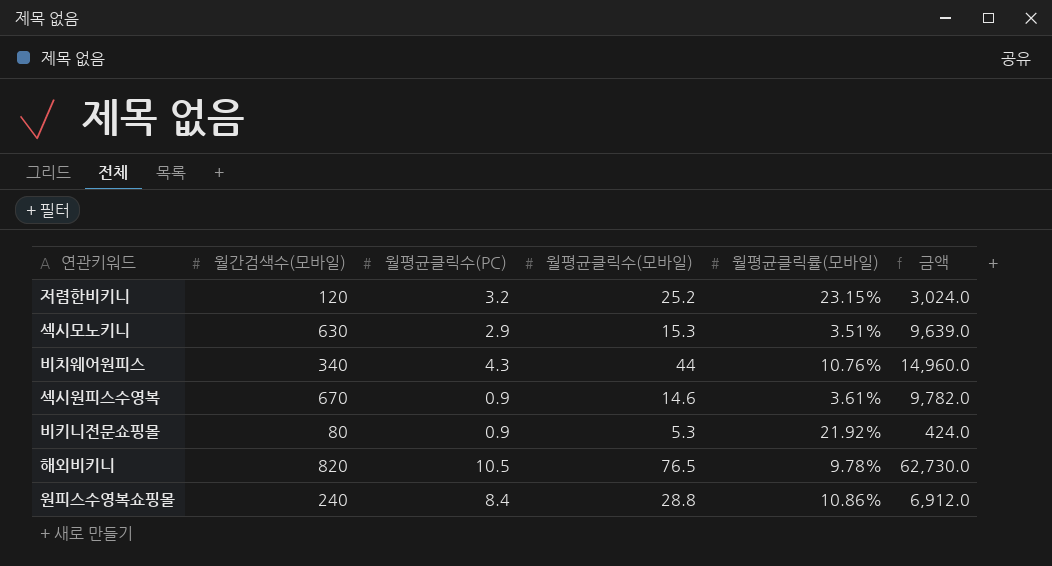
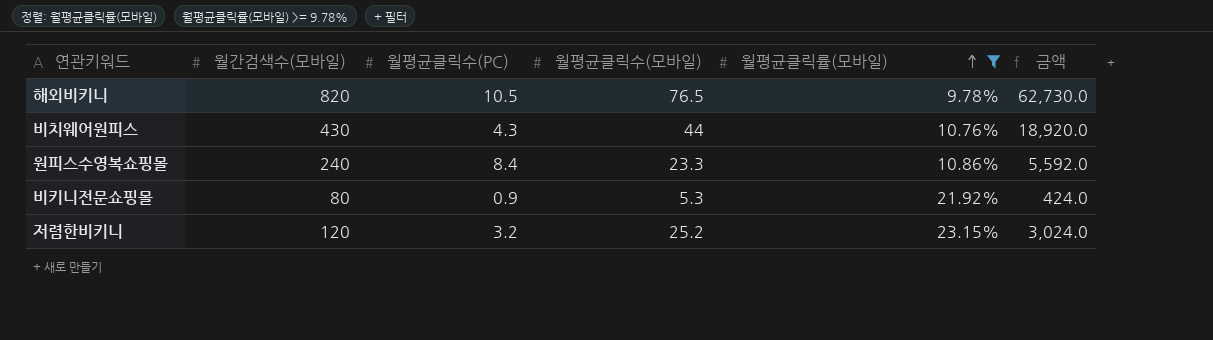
filter: none -> 월평균클릭률(모바일) >= 9.78%
row order: none -> 월평균클릭률(모바일) ascending
비치웨어원피스 | 월간검색수(모바일): 340 -> 430
비치웨어원피스 | 금액: 14,960.0 -> 18,920.0
원피스수영복쇼핑몰 | 월평균클릭수(모바일): 28.8 -> 23.3
원피스수영복쇼핑몰 | 금액: 6,912.0 -> 5,592.0

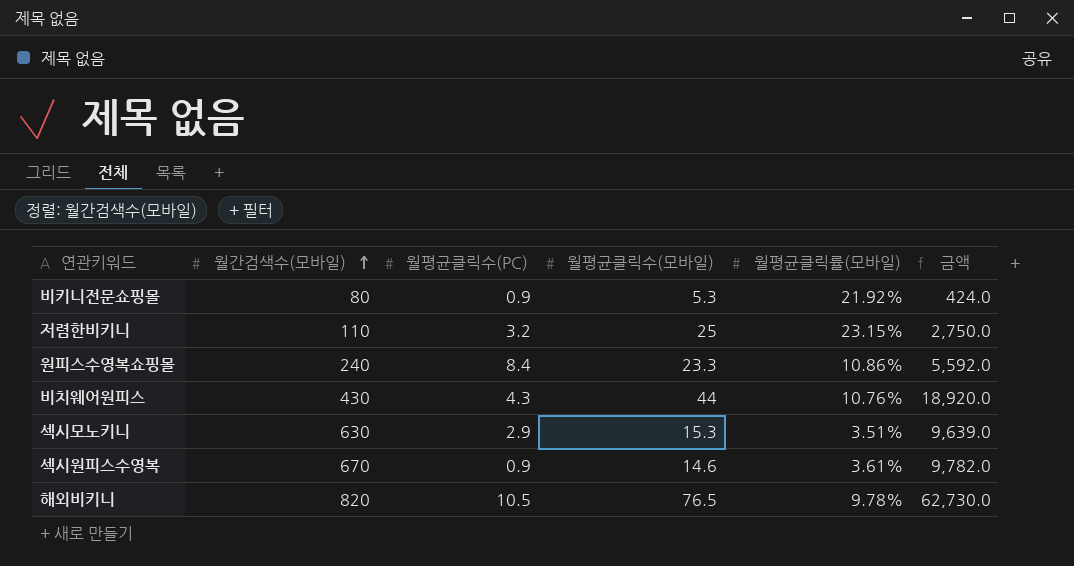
filter: 월평균클릭률(모바일) >= 9.78% -> none
row order: 월평균클릭률(모바일) ascending -> 월간검색수(모바일) ascending
저렴한비키니 | 월간검색수(모바일): 120 -> 110
저렴한비키니 | 월평균클릭수(모바일): 25.2 -> 25
저렴한비키니 | 금액: 3,024.0 -> 2,750.0

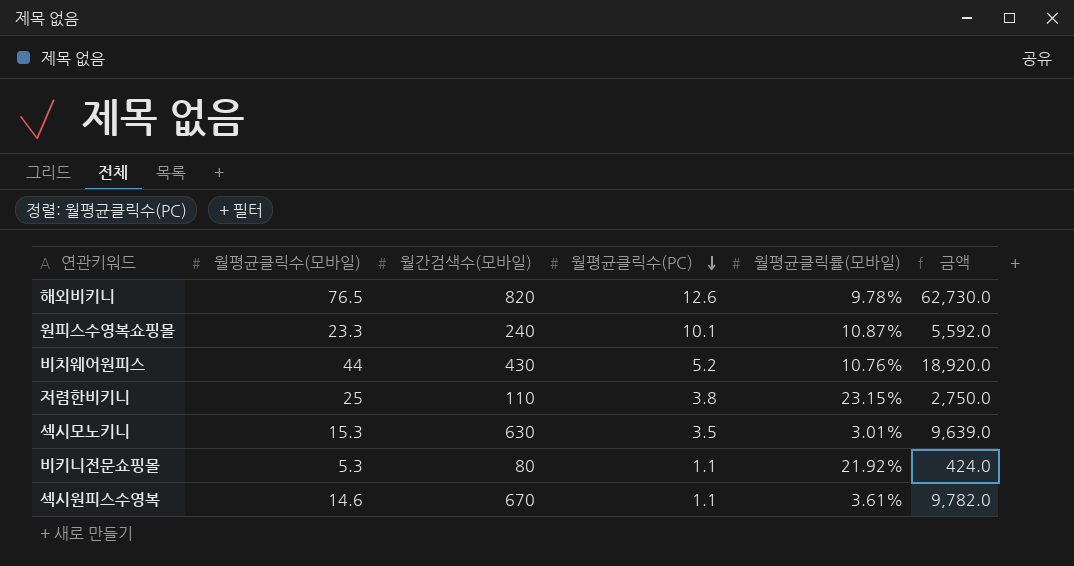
row order: 월간검색수(모바일) ascending -> 월평균클릭수(PC) descending
column 월평균클릭수(모바일) | position: 4 -> 2
해외비키니 | 월평균클릭수(PC): 10.5 -> 12.6
원피스수영복쇼핑몰 | 월평균클릭수(PC): 8.4 -> 10.1
원피스수영복쇼핑몰 | 월평균클릭률(모바일): 10.86% -> 10.87%
비치웨어원피스 | 월평균클릭수(PC): 4.3 -> 5.2
저렴한비키니 | 월평균클릭수(PC): 3.2 -> 3.8
섹시모노키니 | 월평균클릭수(PC): 2.9 -> 3.5
섹시모노키니 | 월평균클릭률(모바일): 3.51% -> 3.01%
비키니전문쇼핑몰 | 월평균클릭수(PC): 0.9 -> 1.1
섹시원피스수영복 | 월평균클릭수(PC): 0.9 -> 1.1

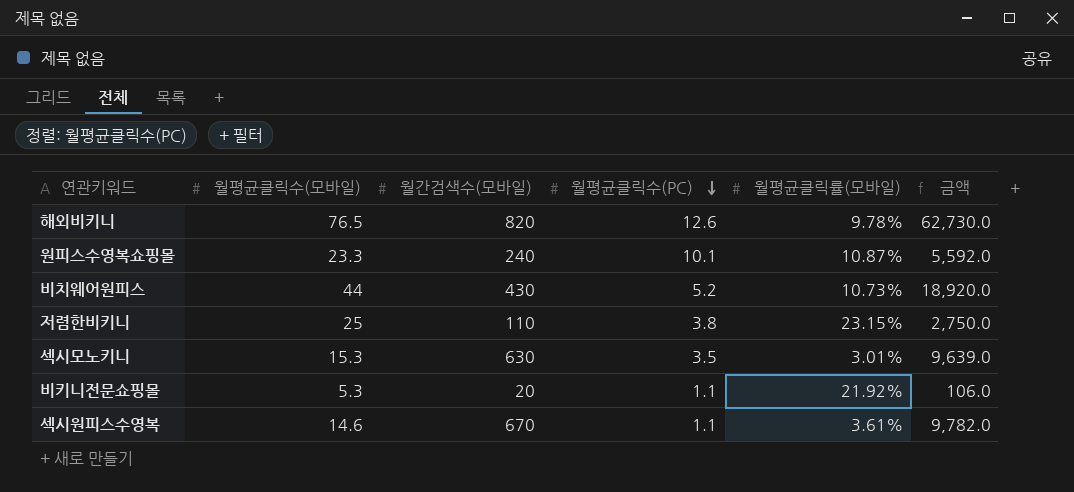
비치웨어원피스 | 월평균클릭률(모바일): 10.76% -> 10.73%
비키니전문쇼핑몰 | 월간검색수(모바일): 80 -> 20
비키니전문쇼핑몰 | 금액: 424.0 -> 106.0

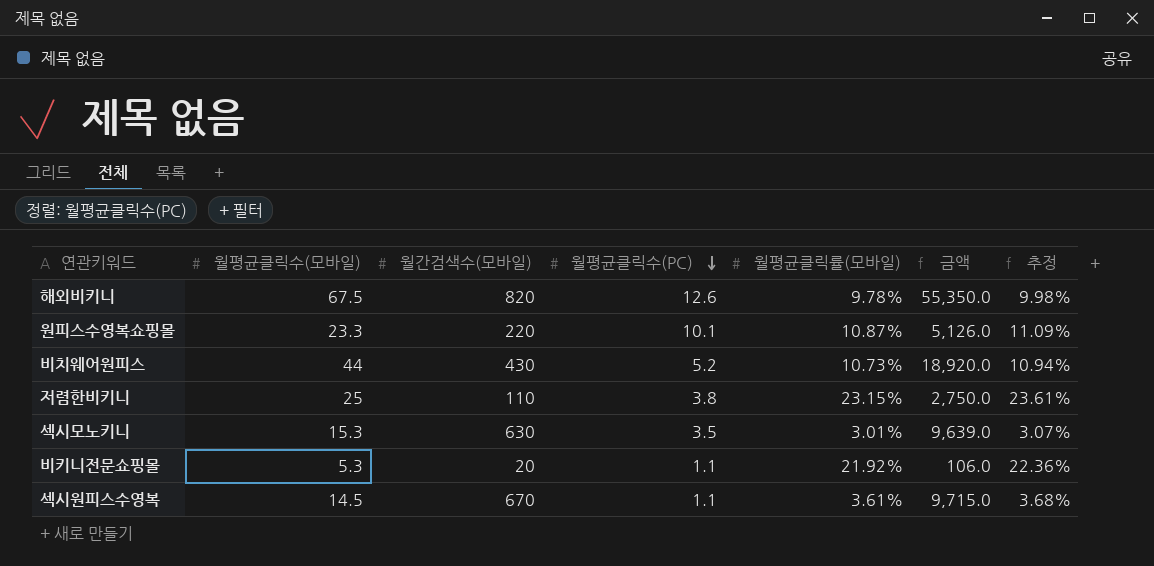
column 추정 | formula: none -> [월평균클릭률(모바일)] * 1.02
해외비키니 | 월평균클릭수(모바일): 76.5 -> 67.5
해외비키니 | 금액: 62,730.0 -> 55,350.0
원피스수영복쇼핑몰 | 월간검색수(모바일): 240 -> 220
원피스수영복쇼핑몰 | 금액: 5,592.0 -> 5,126.0
섹시원피스수영복 | 월평균클릭수(모바일): 14.6 -> 14.5
섹시원피스수영복 | 금액: 9,782.0 -> 9,715.0

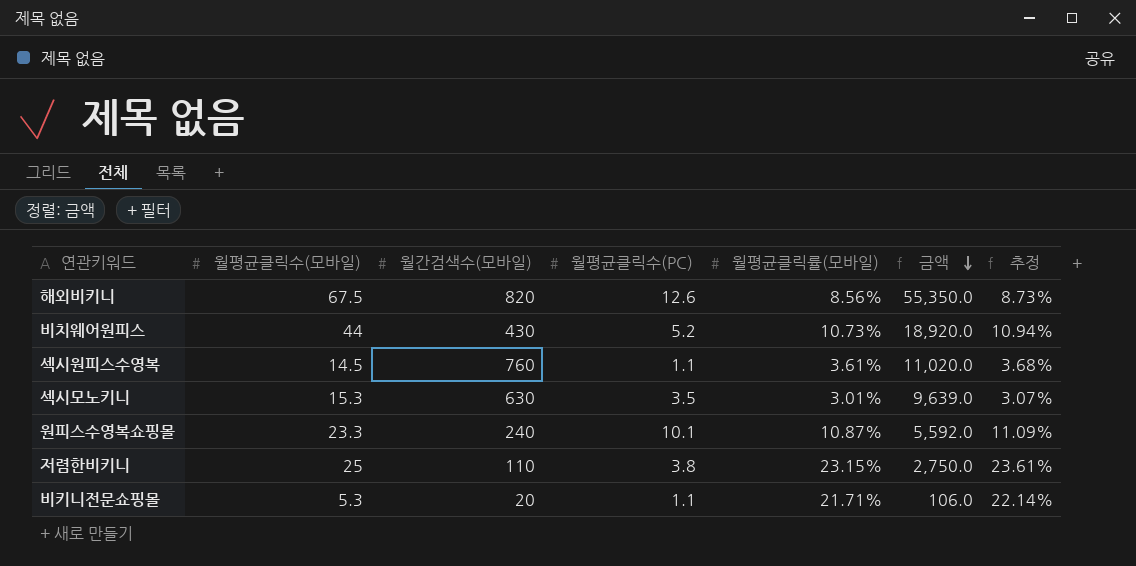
row order: 월평균클릭수(PC) descending -> 금액 descending
해외비키니 | 월평균클릭률(모바일): 9.78% -> 8.56%
해외비키니 | 추정: 9.98% -> 8.73%
섹시원피스수영복 | 월간검색수(모바일): 670 -> 760
섹시원피스수영복 | 금액: 9,715.0 -> 11,020.0
원피스수영복쇼핑몰 | 월간검색수(모바일): 220 -> 240
원피스수영복쇼핑몰 | 금액: 5,126.0 -> 5,592.0
비키니전문쇼핑몰 | 월평균클릭률(모바일): 21.92% -> 21.71%
비키니전문쇼핑몰 | 추정: 22.36% -> 22.14%

